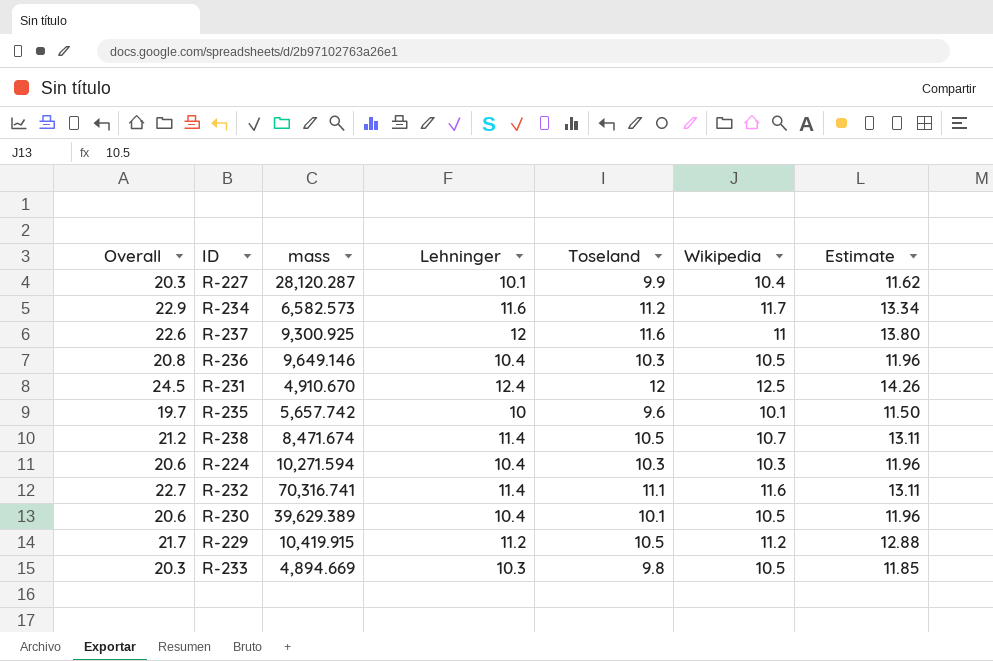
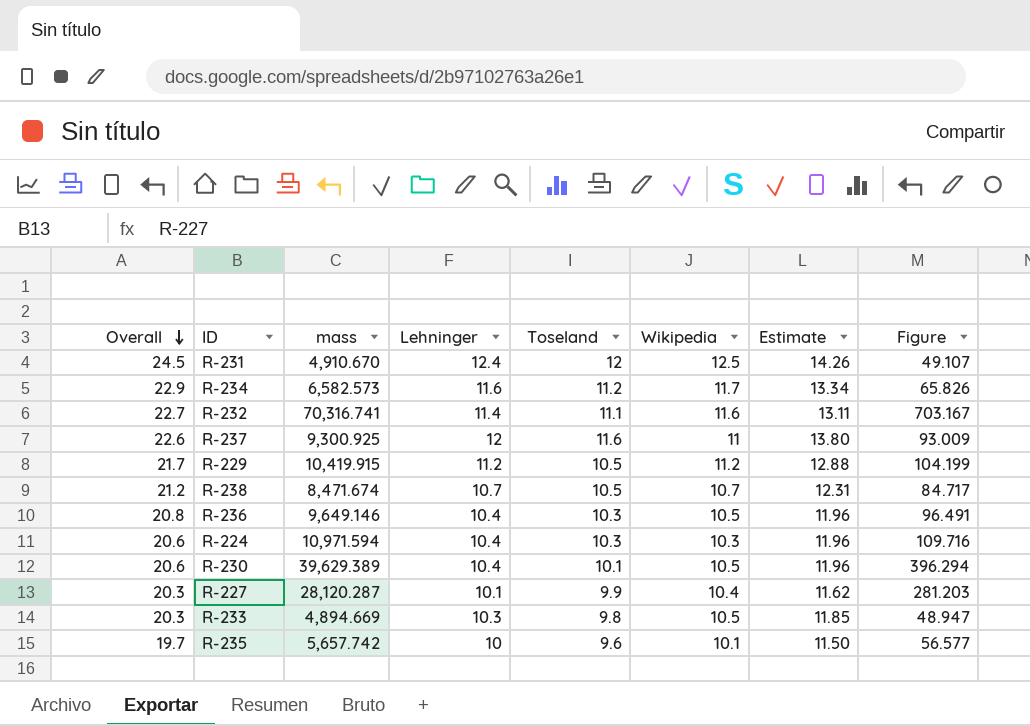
row order: none -> Overall descending
column Figure | formula: none -> [mass] * 0.01
R-238 | Lehninger: 11.4 -> 10.7
R-238 | Estimate: 13.11 -> 12.31
R-224 | mass: 10,271.594 -> 10,971.594

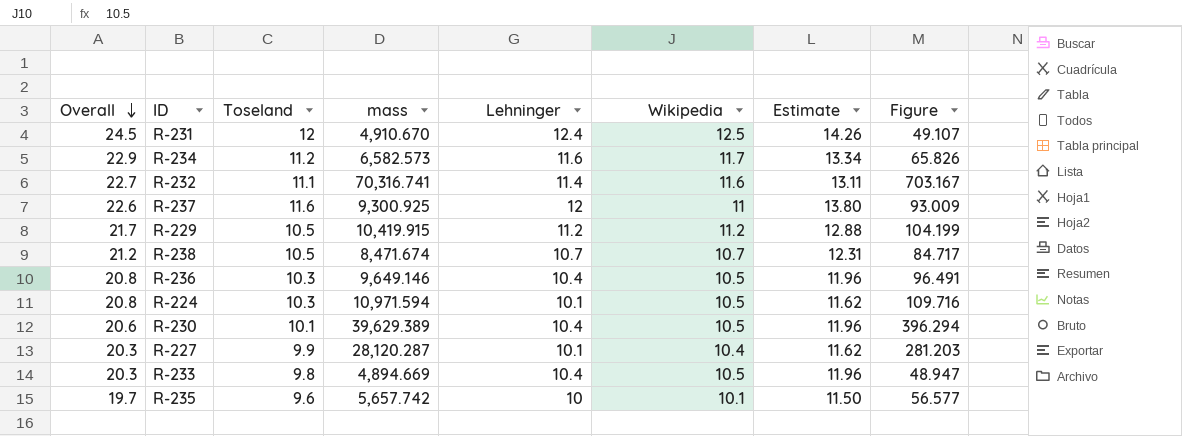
column Toseland | position: 5 -> 3
R-224 | Overall: 20.6 -> 20.8
R-224 | Lehninger: 10.4 -> 10.1
R-224 | Wikipedia: 10.3 -> 10.5
R-224 | Estimate: 11.96 -> 11.62
R-233 | Lehninger: 10.3 -> 10.4
R-233 | Estimate: 11.85 -> 11.96

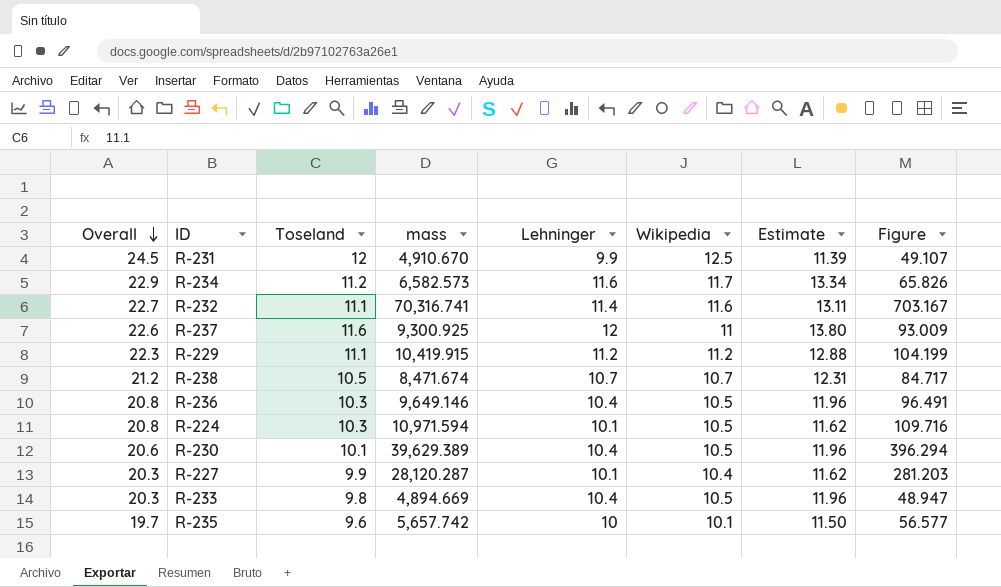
R-231 | Lehninger: 12.4 -> 9.9
R-231 | Estimate: 14.26 -> 11.39
R-229 | Overall: 21.7 -> 22.3
R-229 | Toseland: 10.5 -> 11.1

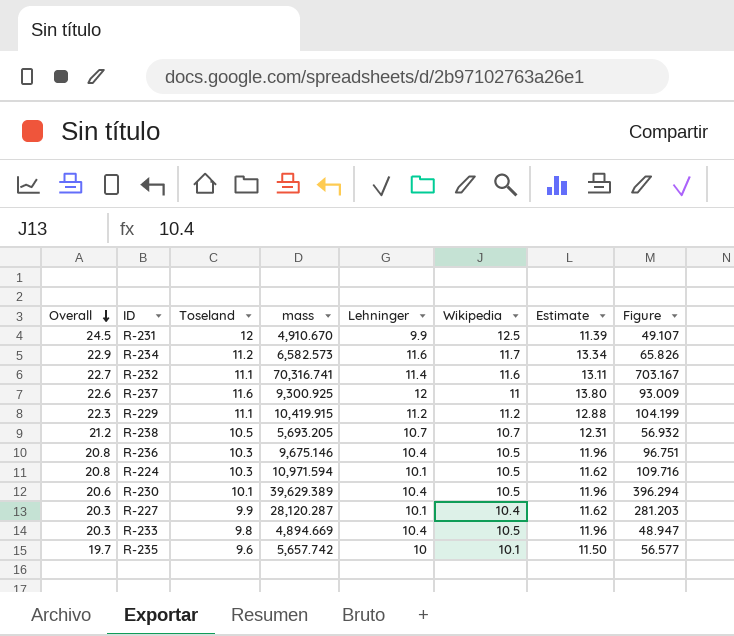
R-238 | mass: 8,471.674 -> 5,693.205
R-238 | Figure: 84.717 -> 56.932
R-236 | mass: 9,649.146 -> 9,675.146
R-236 | Figure: 96.491 -> 96.751

